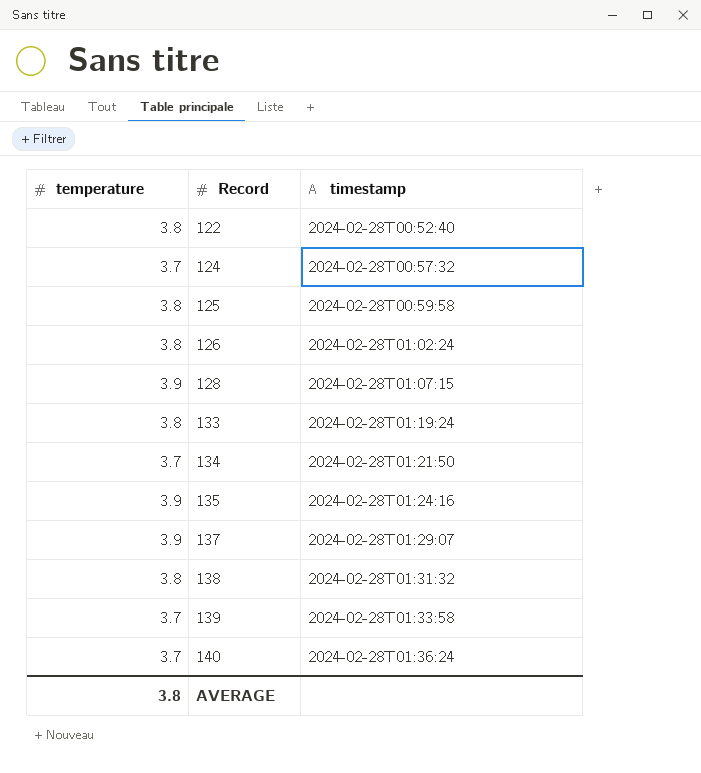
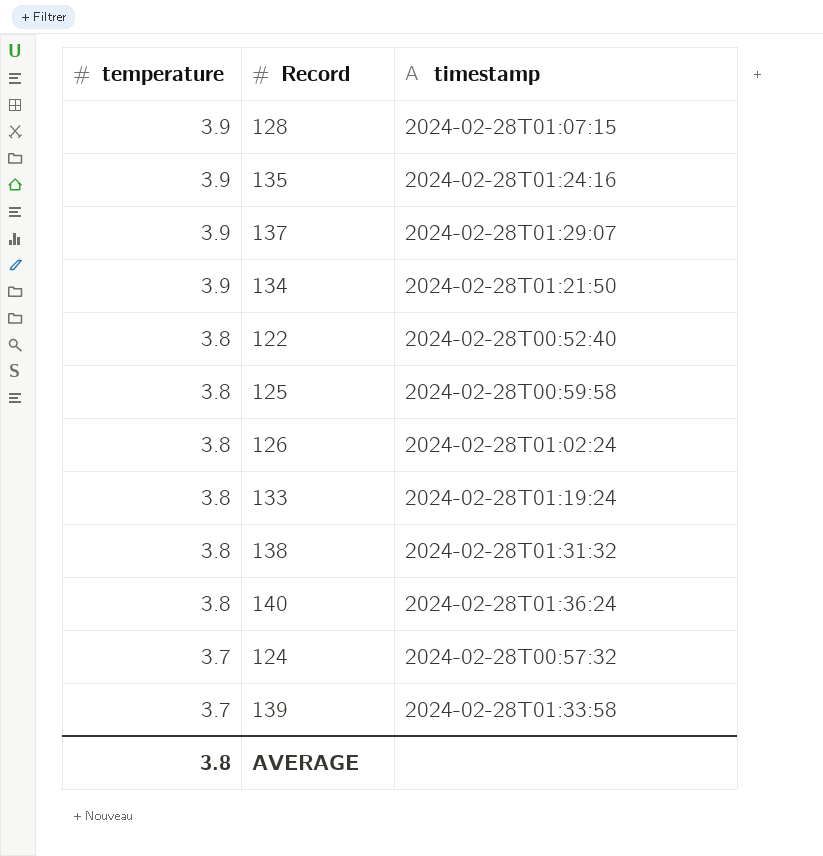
row order: Record ascending -> temperature descending
134 | temperature: 3.7 -> 3.9
140 | temperature: 3.7 -> 3.8

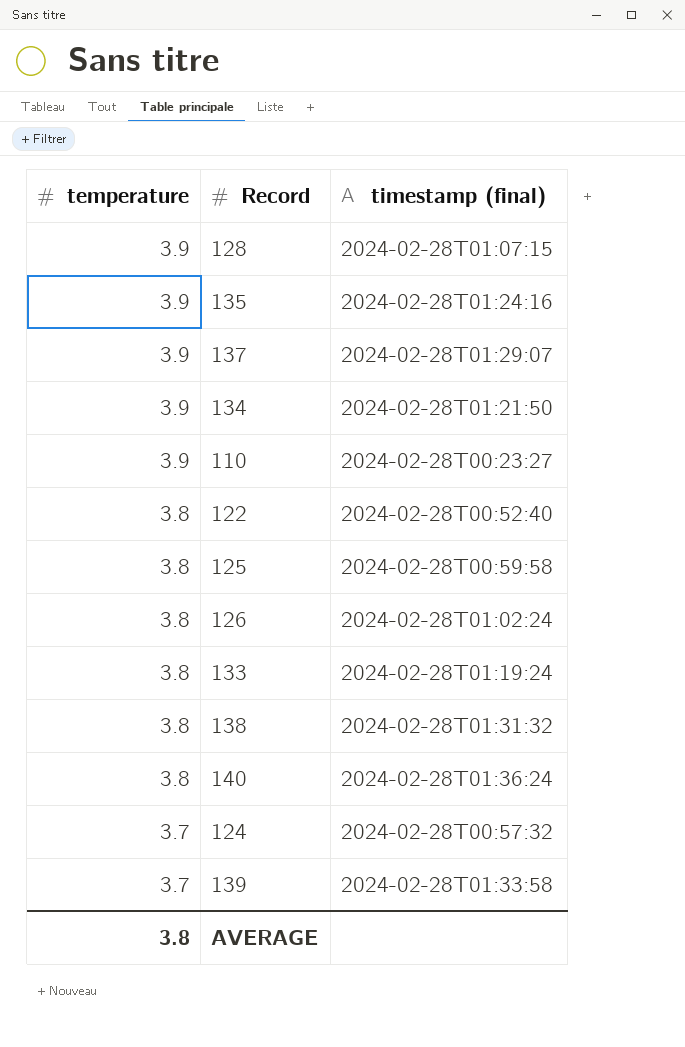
column name: timestamp -> timestamp (final)
row 110: none -> 3.9 | 2024-02-28T00:23:27

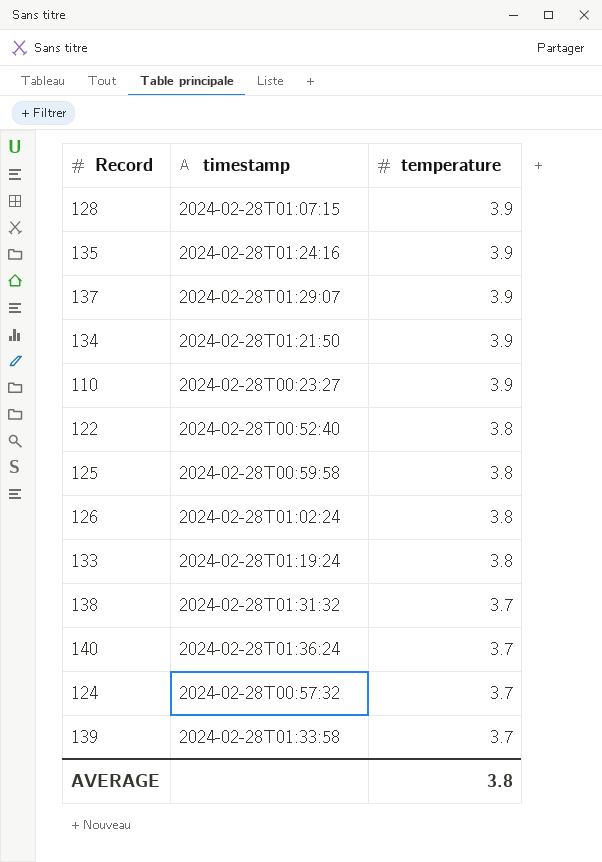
column name: timestamp (final) -> timestamp
column temperature | position: 1 -> 3
138 | temperature: 3.8 -> 3.7
140 | temperature: 3.8 -> 3.7

